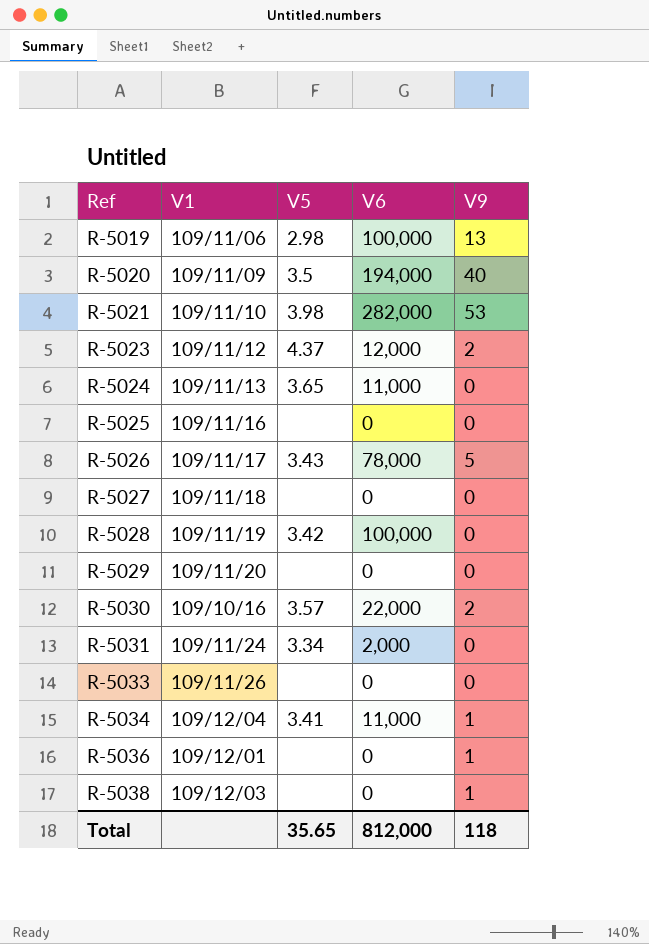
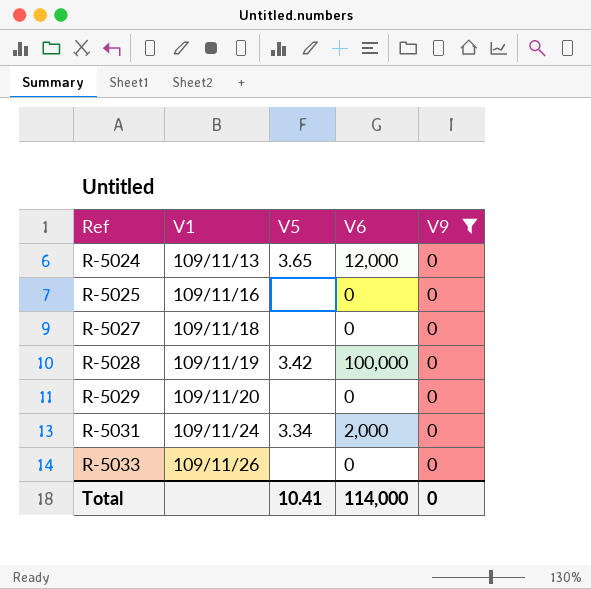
filter: none -> V9 = 0
R-5024 | V6: 11,000 -> 12,000
Total | V5: 35.65 -> 10.41
Total | V6: 812,000 -> 114,000
Total | V9: 118 -> 0

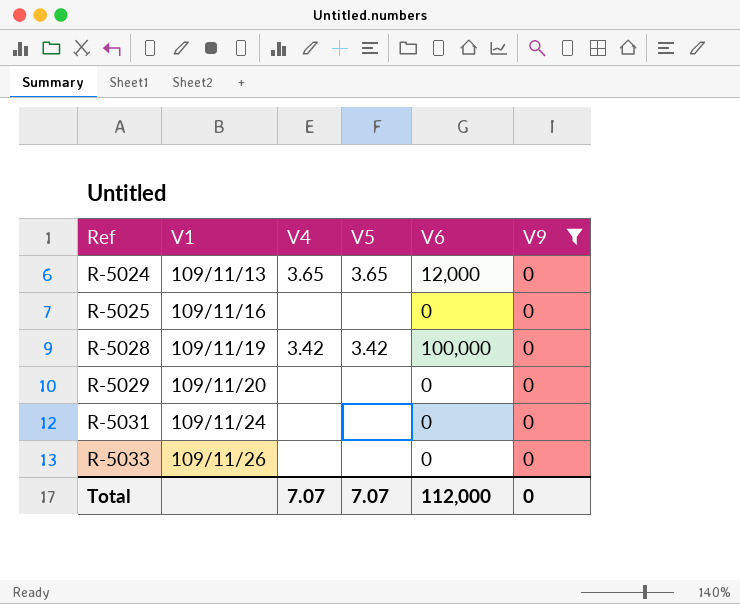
column V4 | position: none -> 3
row R-5027: 109/11/18 | none | 0 | 0 -> none
R-5031 | V5: 3.34 -> none
R-5031 | V6: 2,000 -> 0
Total | V5: 10.41 -> 7.07
Total | V6: 114,000 -> 112,000

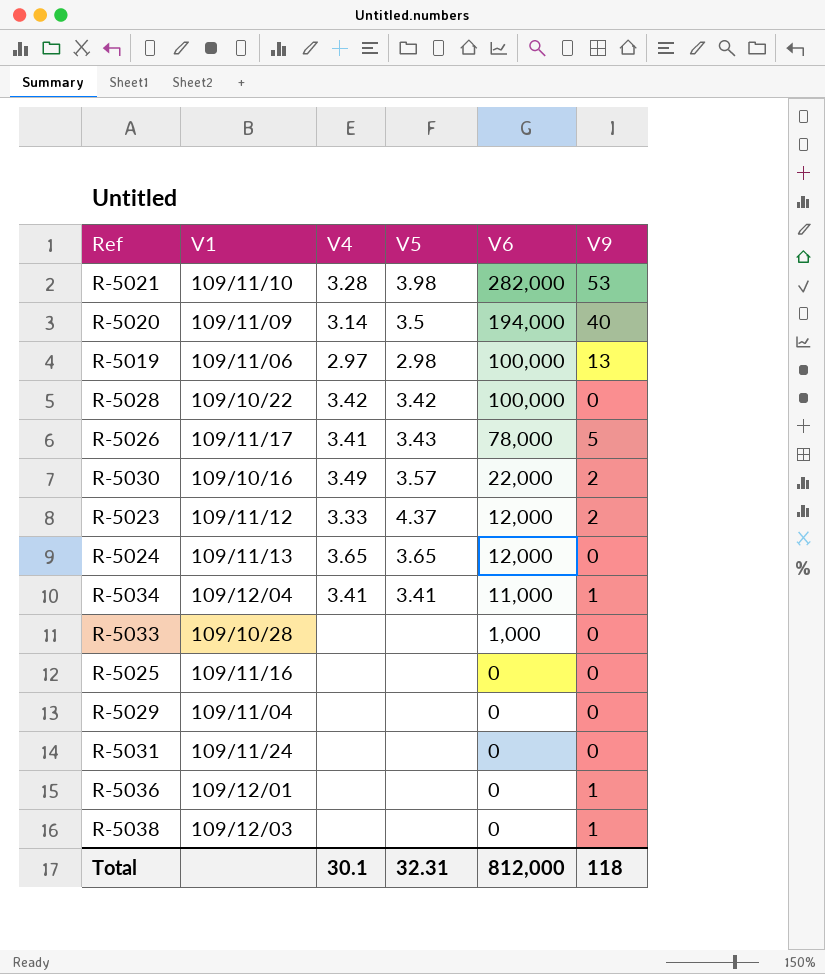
filter: V9 = 0 -> none
row order: Ref ascending -> V6 descending
R-5028 | V1: 109/11/19 -> 109/10/22
R-5033 | V1: 109/11/26 -> 109/10/28
R-5033 | V6: 0 -> 1,000
R-5029 | V1: 109/11/20 -> 109/11/04
Total | V4: 7.07 -> 30.1
Total | V5: 7.07 -> 32.31
Total | V6: 112,000 -> 812,000
Total | V9: 0 -> 118

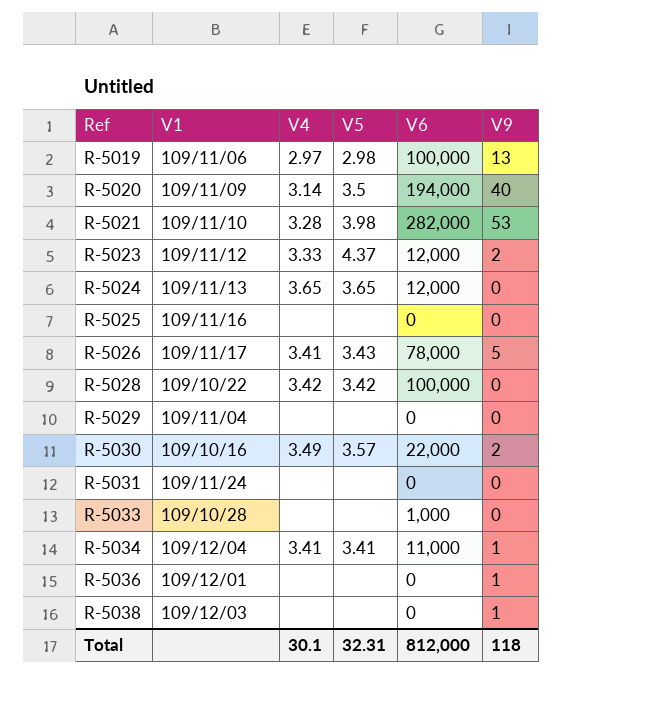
row order: V6 descending -> Ref ascending

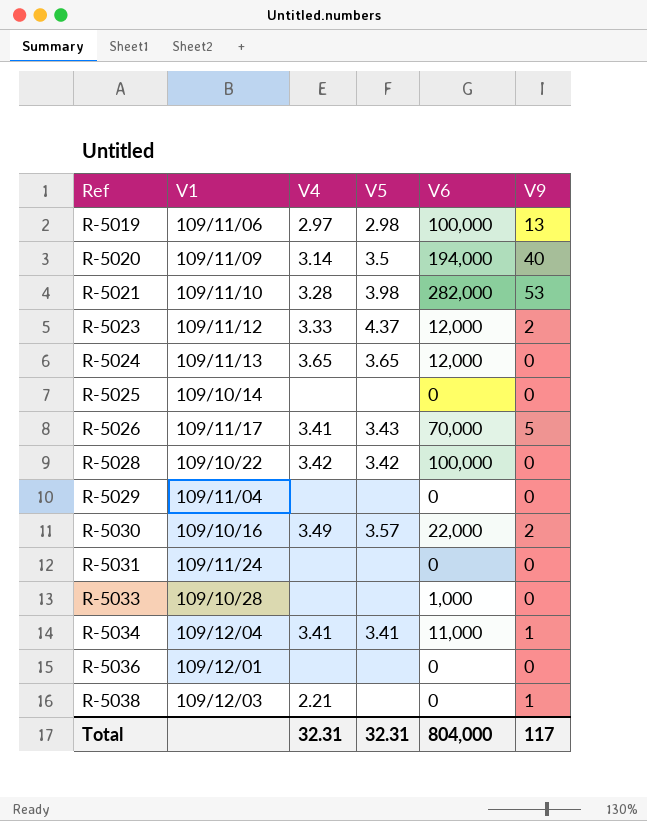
R-5025 | V1: 109/11/16 -> 109/10/14
R-5026 | V6: 78,000 -> 70,000
R-5036 | V9: 1 -> 0
R-5038 | V4: none -> 2.21
Total | V4: 30.1 -> 32.31
Total | V6: 812,000 -> 804,000
Total | V9: 118 -> 117

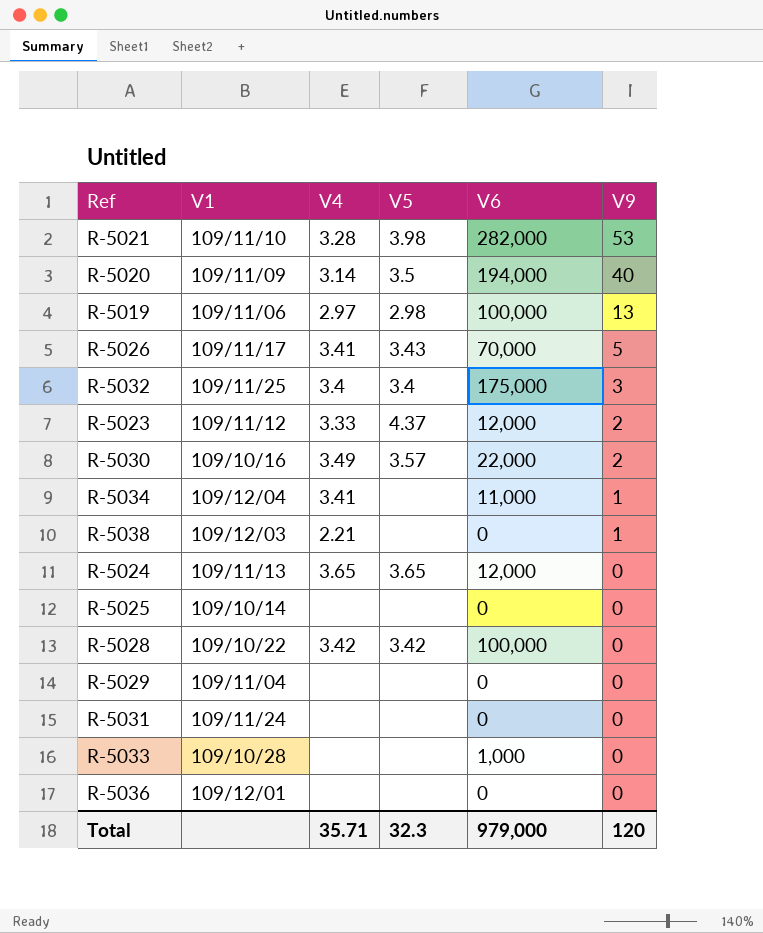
row order: Ref ascending -> V9 descending
row R-5032: none -> 109/11/25 | 3.4 | 3.4 | 175,000 | 3
R-5034 | V5: 3.41 -> none
Total | V4: 32.31 -> 35.71
Total | V5: 32.31 -> 32.3
Total | V6: 804,000 -> 979,000
Total | V9: 117 -> 120

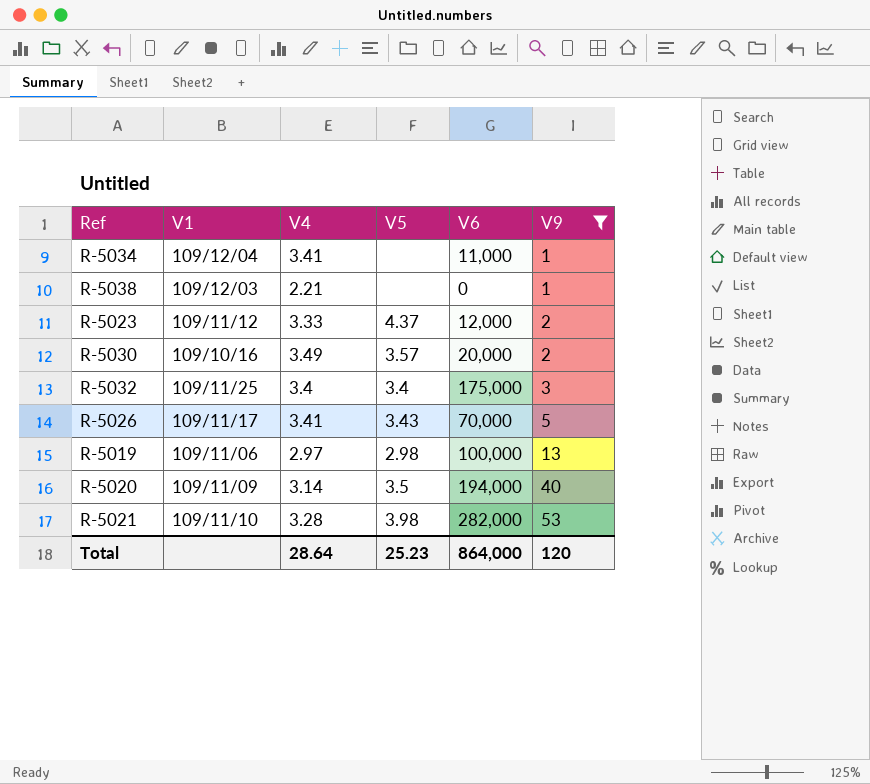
filter: none -> V9 != 0
row order: V9 descending -> V9 ascending
R-5030 | V6: 22,000 -> 20,000
Total | V4: 35.71 -> 28.64
Total | V5: 32.3 -> 25.23
Total | V6: 979,000 -> 864,000

